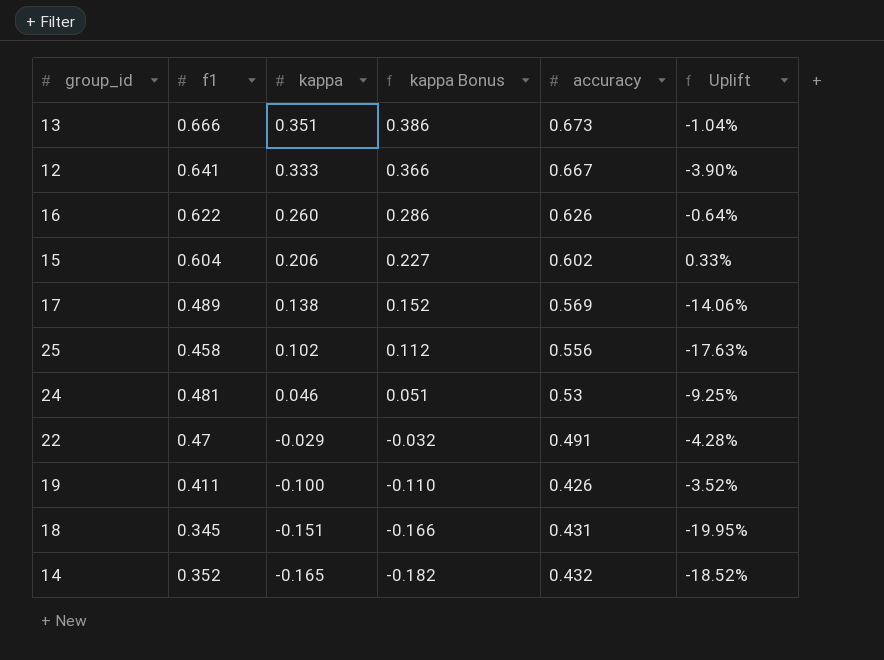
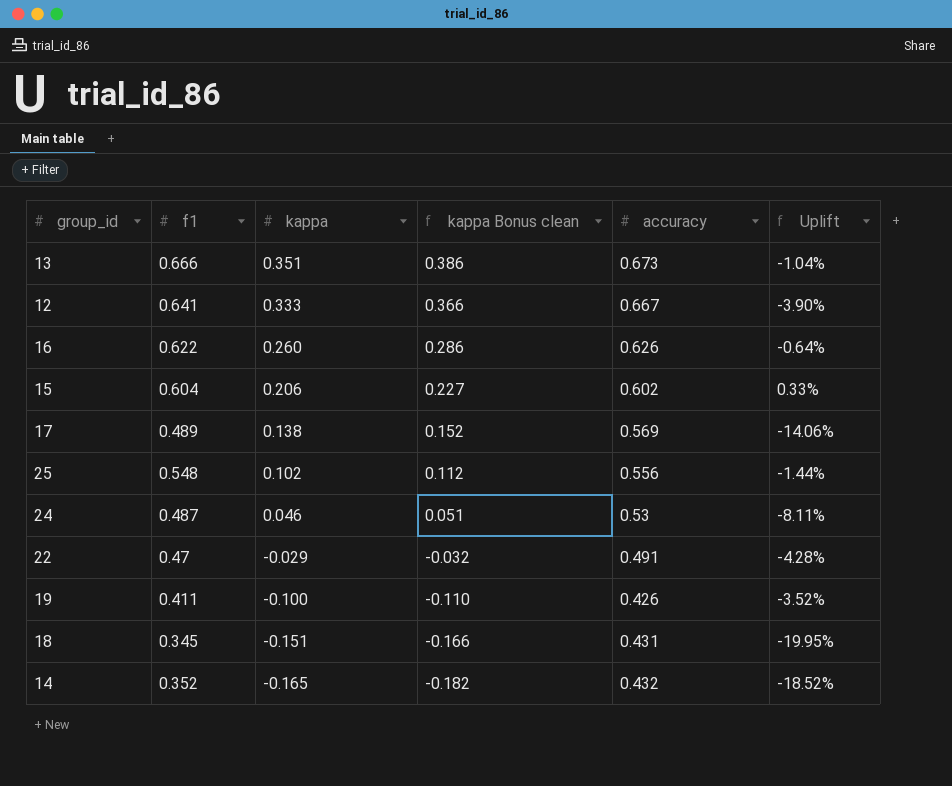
column name: kappa Bonus -> kappa Bonus clean
25 | f1: 0.458 -> 0.548
25 | Uplift: -17.63% -> -1.44%
24 | f1: 0.481 -> 0.487
24 | Uplift: -9.25% -> -8.11%

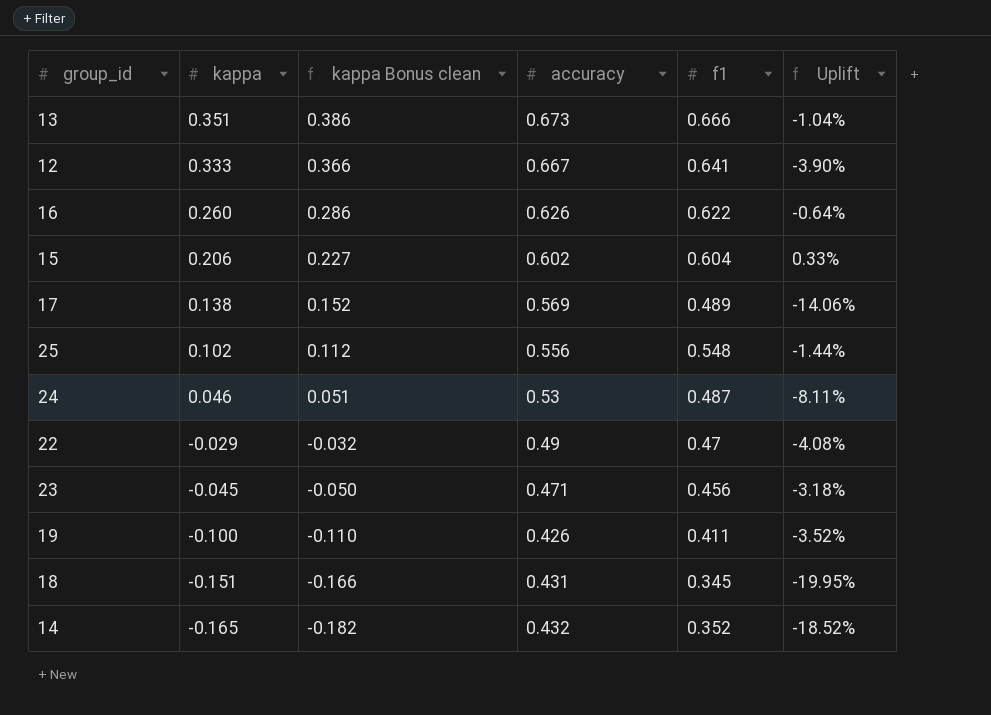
column f1 | position: 2 -> 5
22 | accuracy: 0.491 -> 0.49
22 | Uplift: -4.28% -> -4.08%
row 23: none -> -0.045 | -0.050 | 0.471 | 0.456 | -3.18%

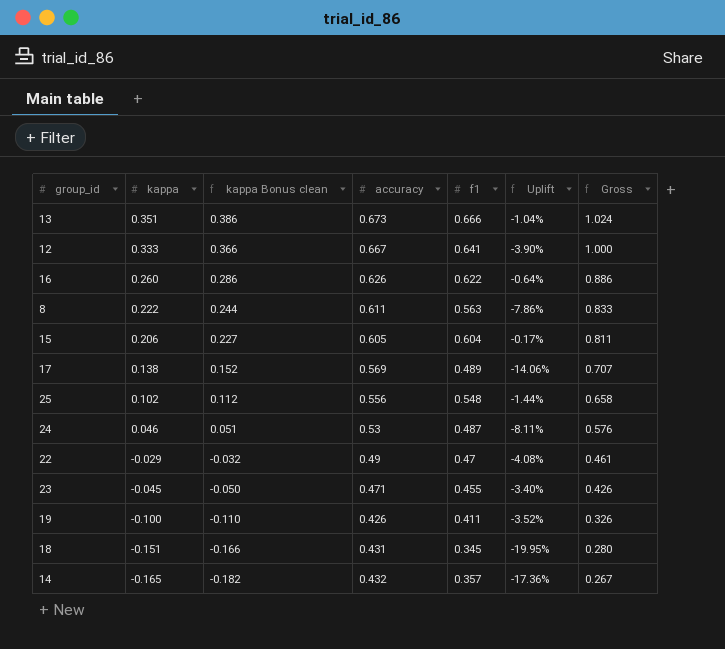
column Gross | formula: none -> [kappa] + [accuracy]
row 8: none -> 0.222 | 0.244 | 0.611 | 0.563 | -7.86% | 0.833
15 | accuracy: 0.602 -> 0.605
15 | Uplift: 0.33% -> -0.17%
23 | f1: 0.456 -> 0.455
23 | Uplift: -3.18% -> -3.40%
14 | f1: 0.352 -> 0.357
14 | Uplift: -18.52% -> -17.36%

